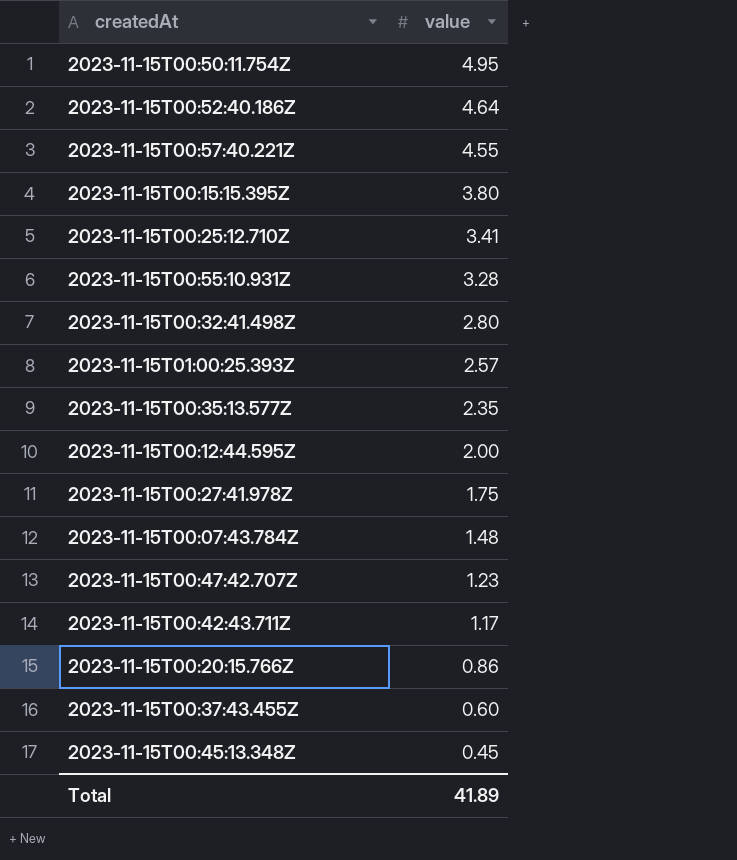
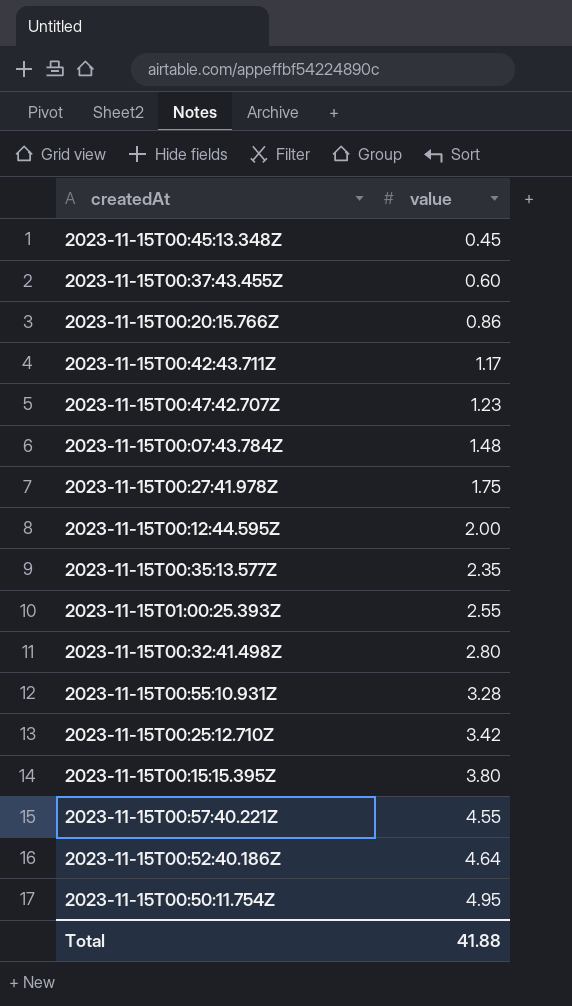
row order: value descending -> value ascending
2023-11-15T01:00:25.393Z | value: 2.57 -> 2.55
2023-11-15T00:25:12.710Z | value: 3.41 -> 3.42
Total | value: 41.89 -> 41.88

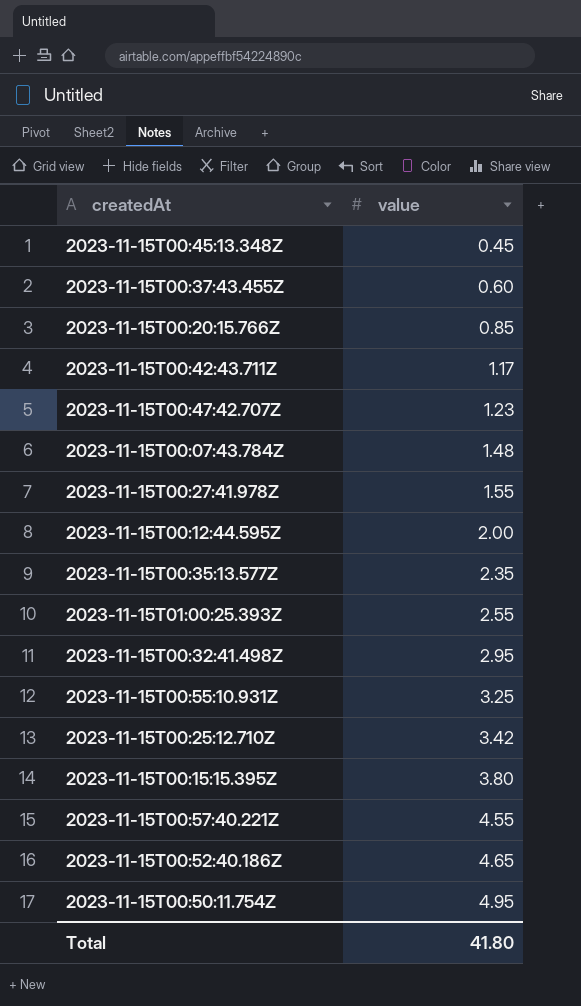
2023-11-15T00:20:15.766Z | value: 0.86 -> 0.85
2023-11-15T00:27:41.978Z | value: 1.75 -> 1.55
2023-11-15T00:32:41.498Z | value: 2.80 -> 2.95
2023-11-15T00:55:10.931Z | value: 3.28 -> 3.25
2023-11-15T00:52:40.186Z | value: 4.64 -> 4.65
Total | value: 41.88 -> 41.80

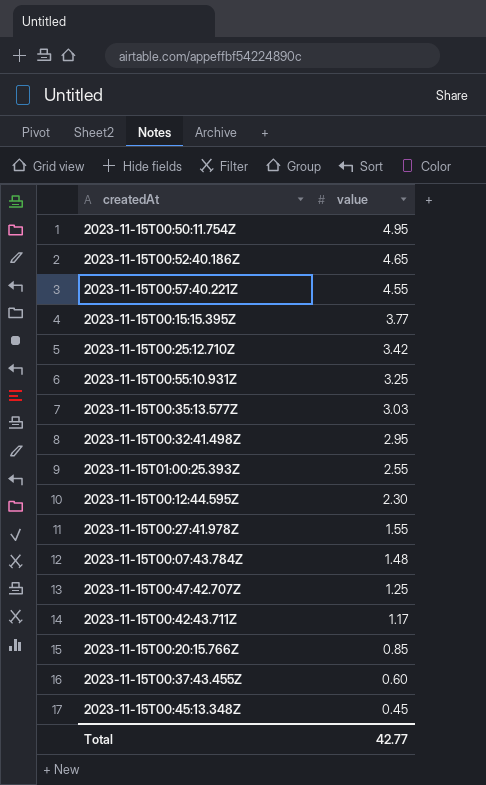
row order: value ascending -> value descending
2023-11-15T00:15:15.395Z | value: 3.80 -> 3.77
2023-11-15T00:35:13.577Z | value: 2.35 -> 3.03
2023-11-15T00:12:44.595Z | value: 2.00 -> 2.30
2023-11-15T00:47:42.707Z | value: 1.23 -> 1.25
Total | value: 41.80 -> 42.77

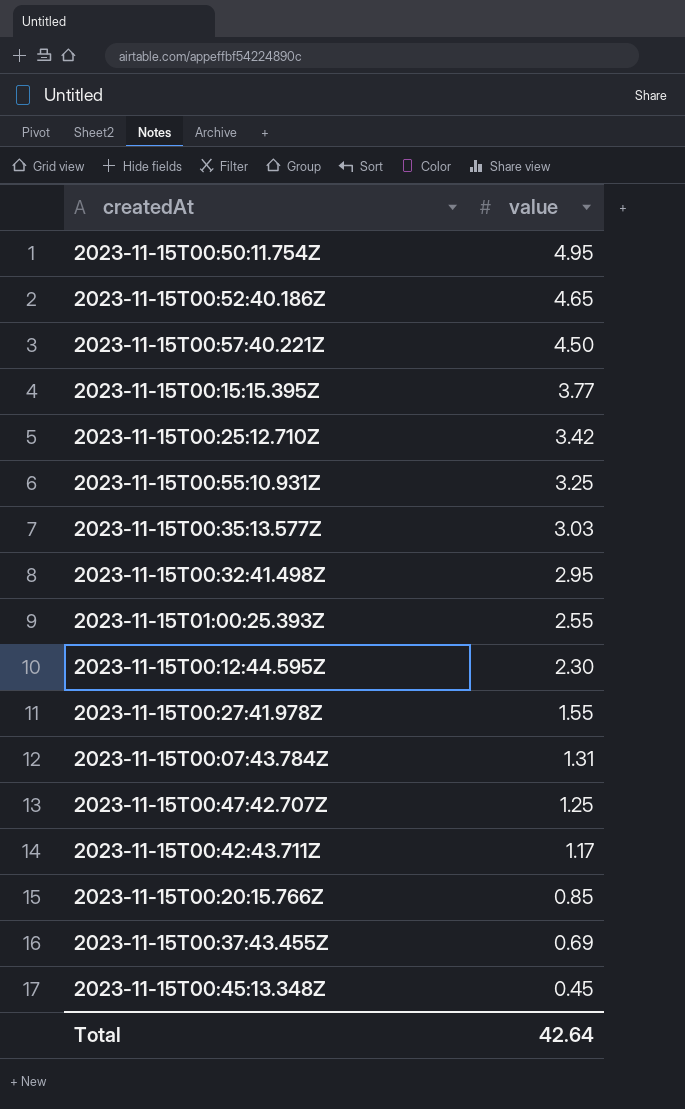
2023-11-15T00:57:40.221Z | value: 4.55 -> 4.50
2023-11-15T00:07:43.784Z | value: 1.48 -> 1.31
2023-11-15T00:37:43.455Z | value: 0.60 -> 0.69
Total | value: 42.77 -> 42.64

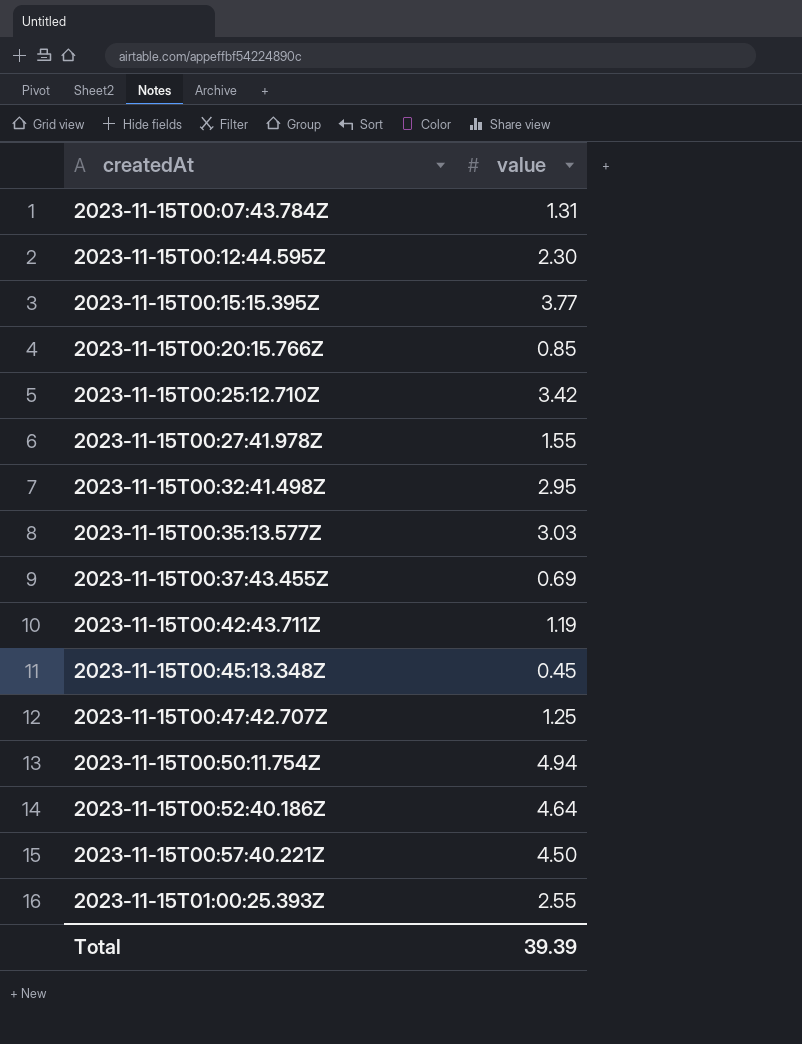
row order: value descending -> createdAt ascending
row 2023-11-15T00:55:10.931Z: 3.25 -> none
2023-11-15T00:42:43.711Z | value: 1.17 -> 1.19
2023-11-15T00:50:11.754Z | value: 4.95 -> 4.94
2023-11-15T00:52:40.186Z | value: 4.65 -> 4.64
Total | value: 42.64 -> 39.39

